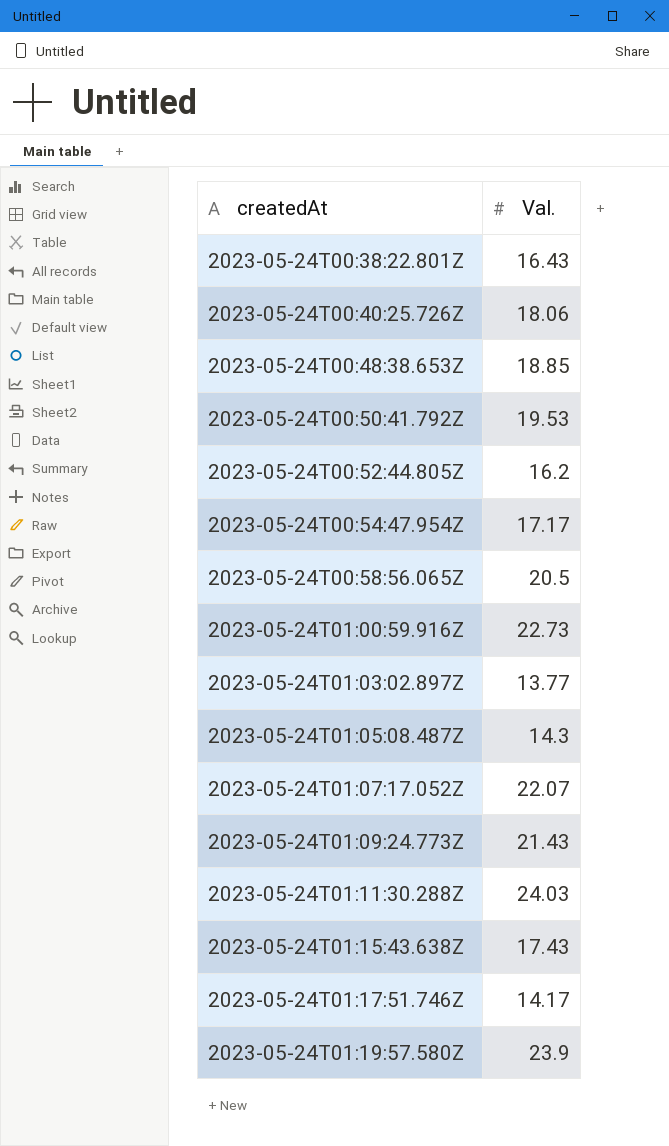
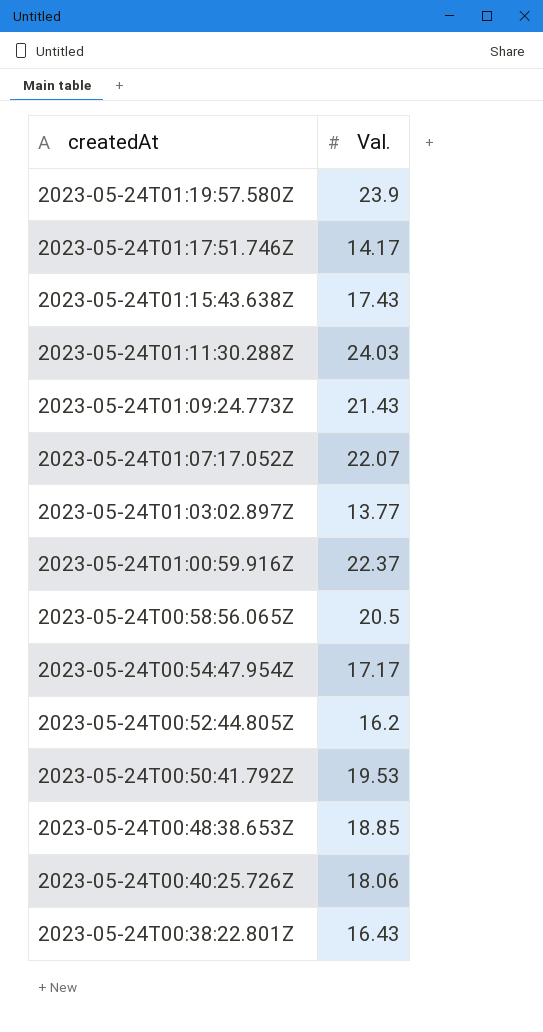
row order: createdAt ascending -> createdAt descending
row 2023-05-24T01:05:08.487Z: 14.3 -> none
2023-05-24T01:00:59.916Z | Val.: 22.73 -> 22.37

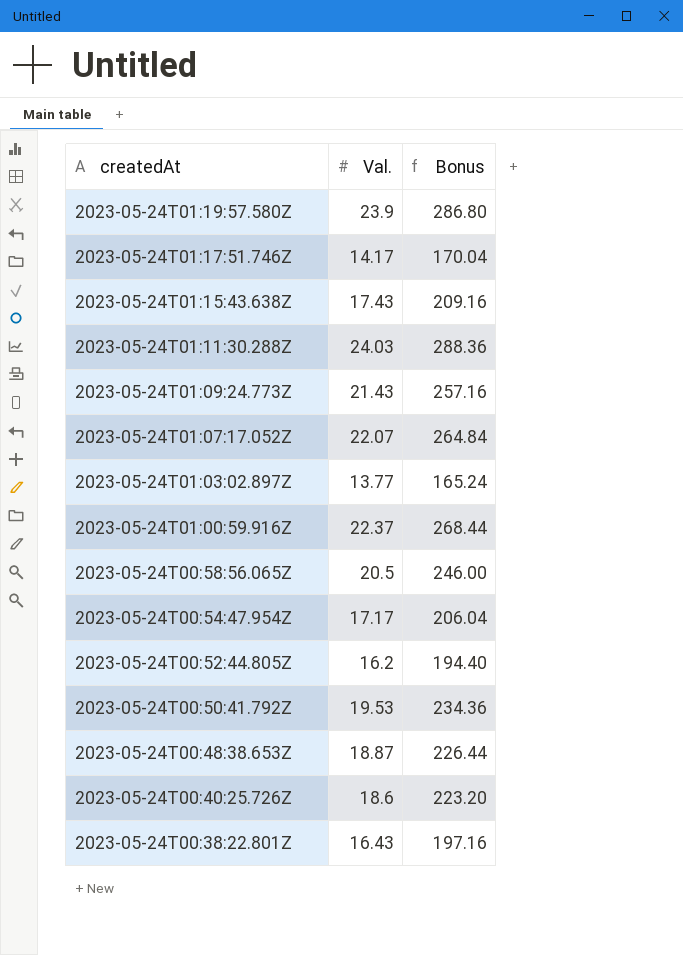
column Bonus | formula: none -> [Val.] * 12
2023-05-24T00:48:38.653Z | Val.: 18.85 -> 18.87
2023-05-24T00:40:25.726Z | Val.: 18.06 -> 18.6

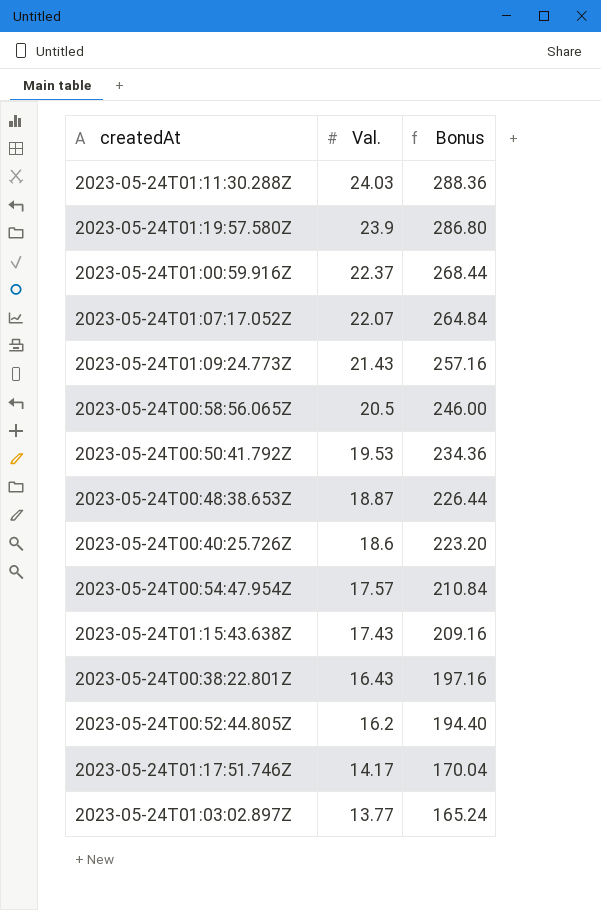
row order: createdAt descending -> Val. descending
2023-05-24T00:54:47.954Z | Val.: 17.17 -> 17.57
2023-05-24T00:54:47.954Z | Bonus: 206.04 -> 210.84

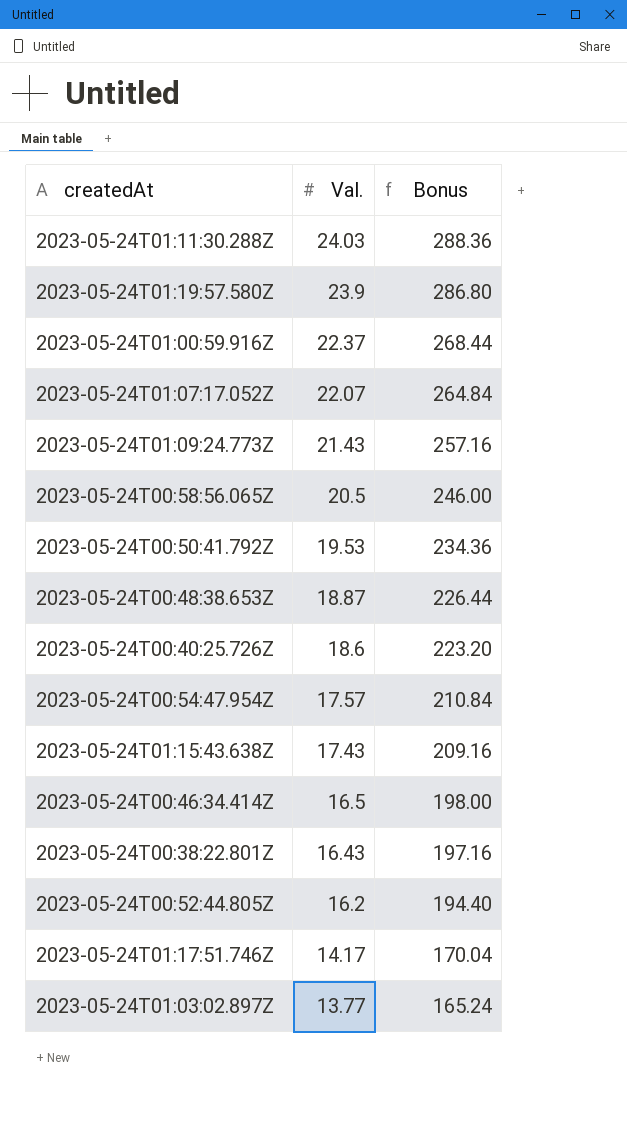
row 2023-05-24T00:46:34.414Z: none -> 16.5 | 198.00

